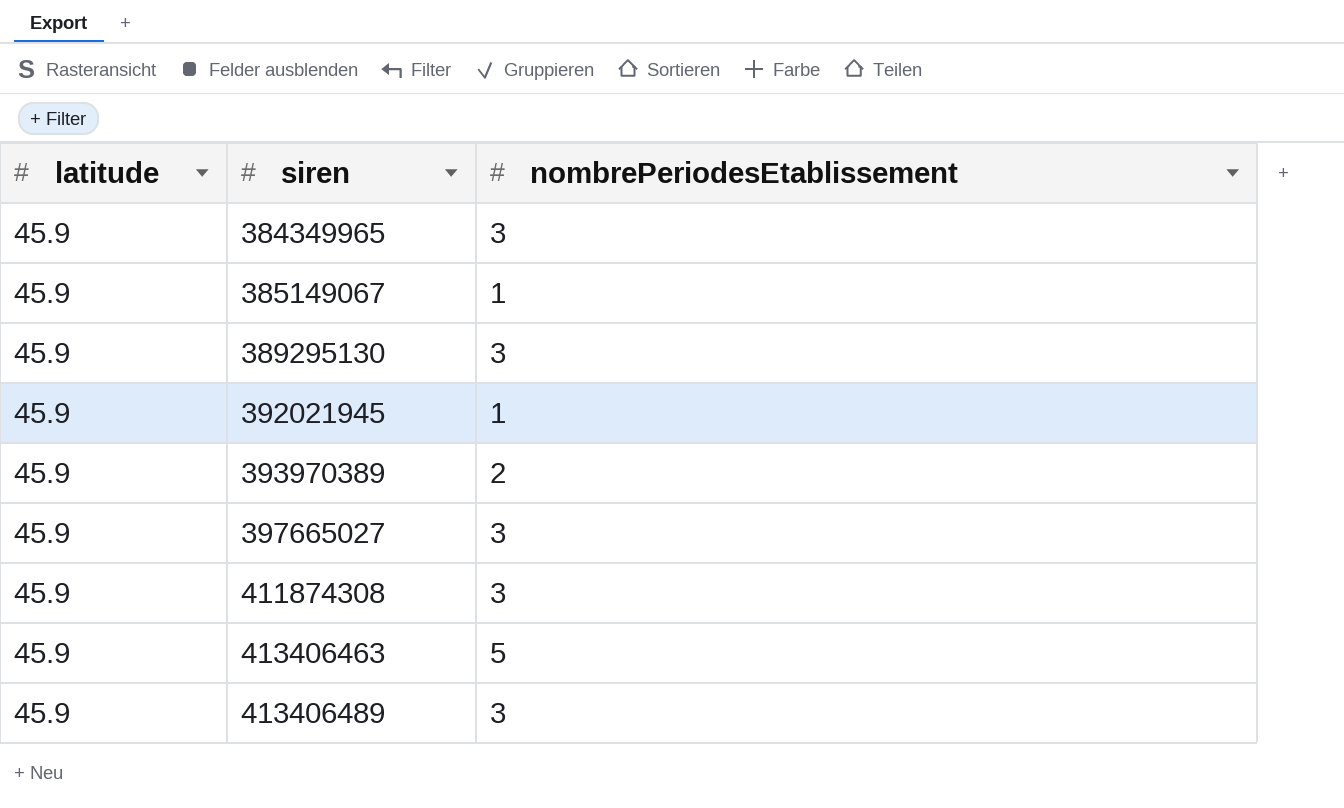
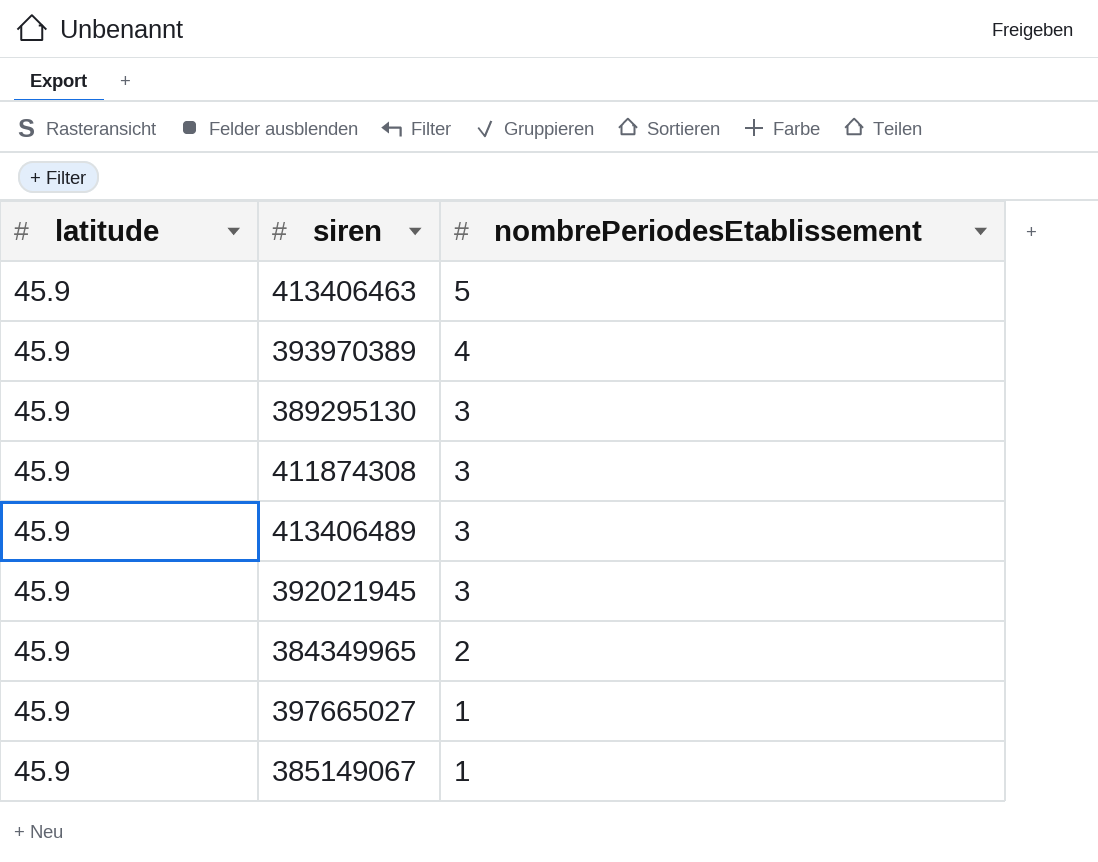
row order: siren ascending -> nombrePeriodesEtablissement descending
393970389 | nombrePeriodesEtablissement: 2 -> 4
392021945 | nombrePeriodesEtablissement: 1 -> 3
384349965 | nombrePeriodesEtablissement: 3 -> 2
397665027 | nombrePeriodesEtablissement: 3 -> 1

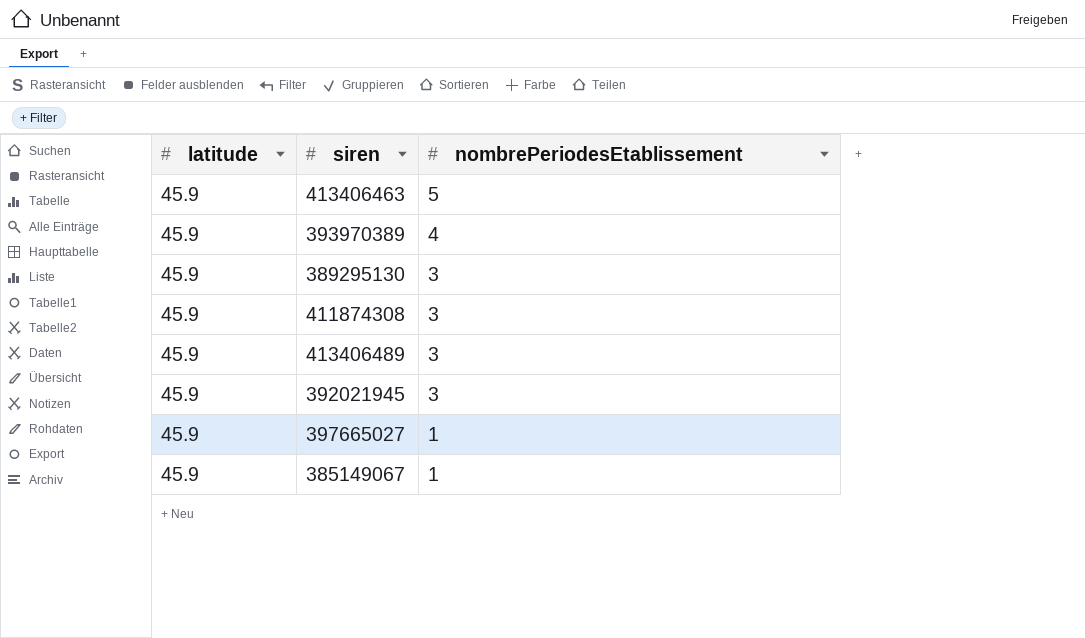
row 384349965: 45.9 | 2 -> none

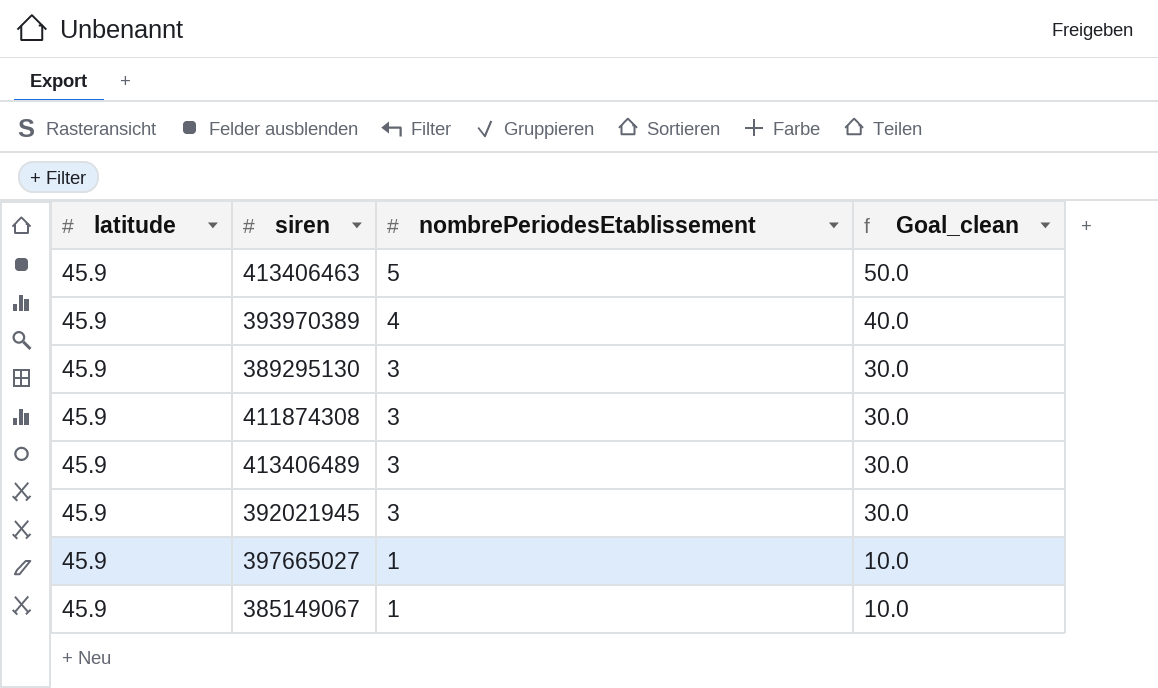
column Goal_clean | formula: none -> [nombrePeriodesEtablissement] * 10

